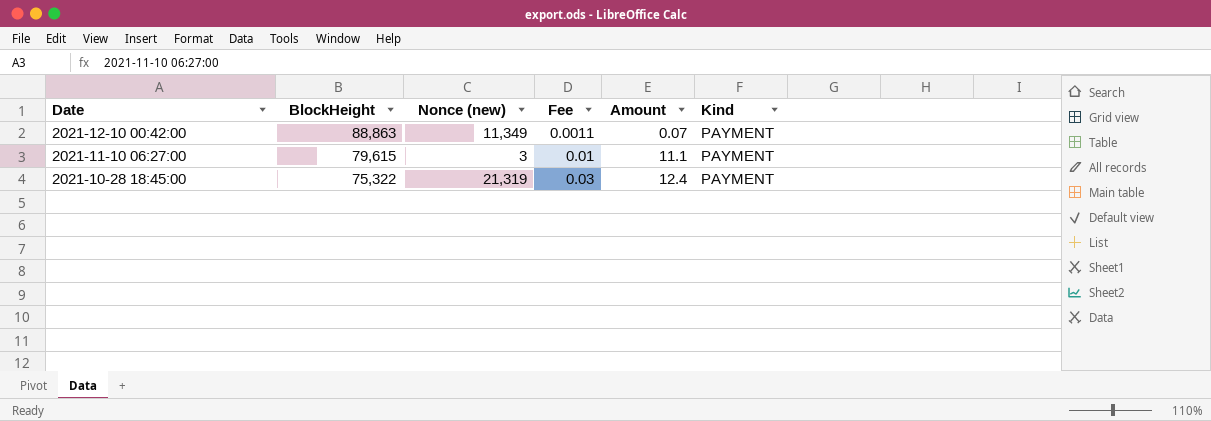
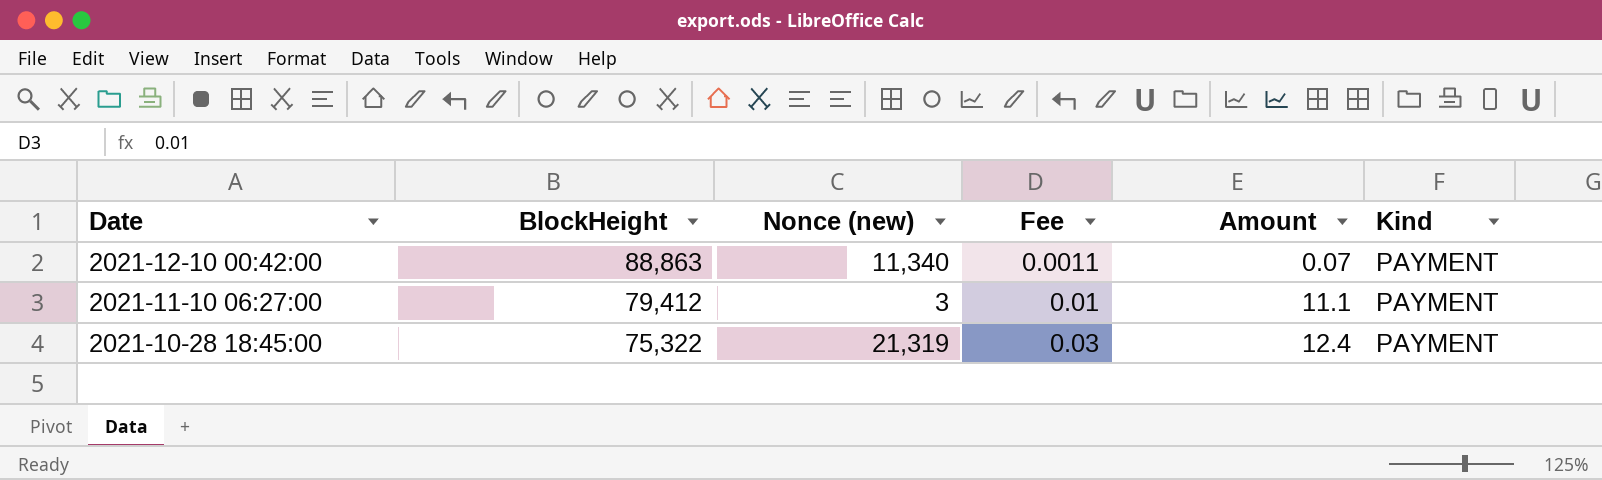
2021-12-10 00:42:00 | Nonce (new): 11,349 -> 11,340
2021-11-10 06:27:00 | BlockHeight: 79,615 -> 79,412

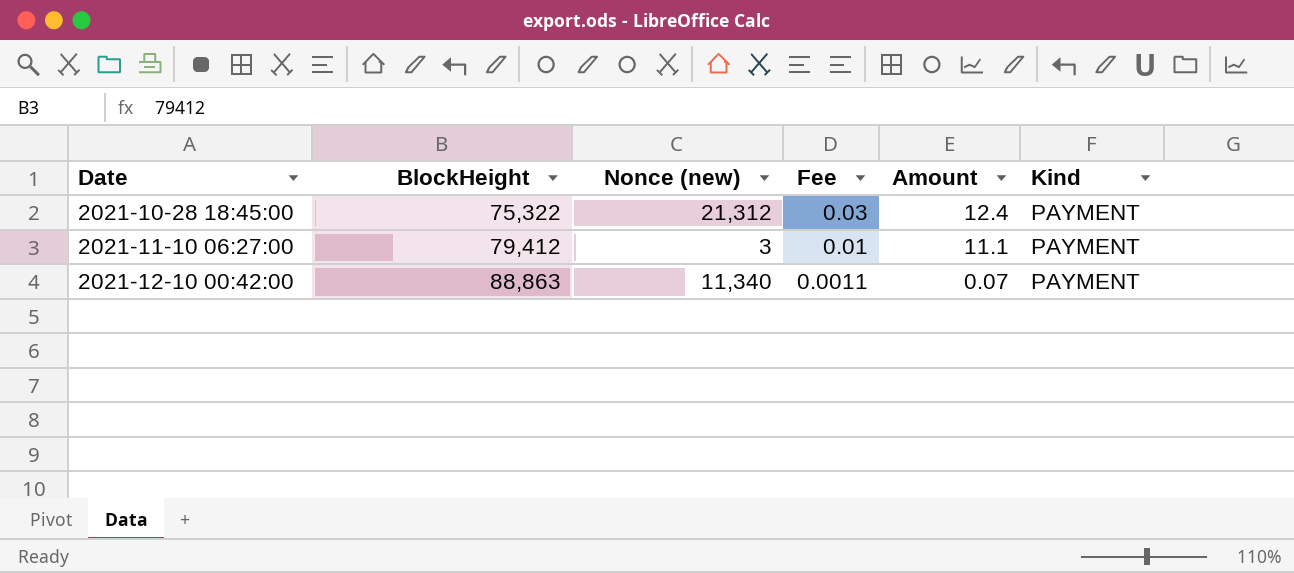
row order: Date descending -> Date ascending
2021-10-28 18:45:00 | Nonce (new): 21,319 -> 21,312

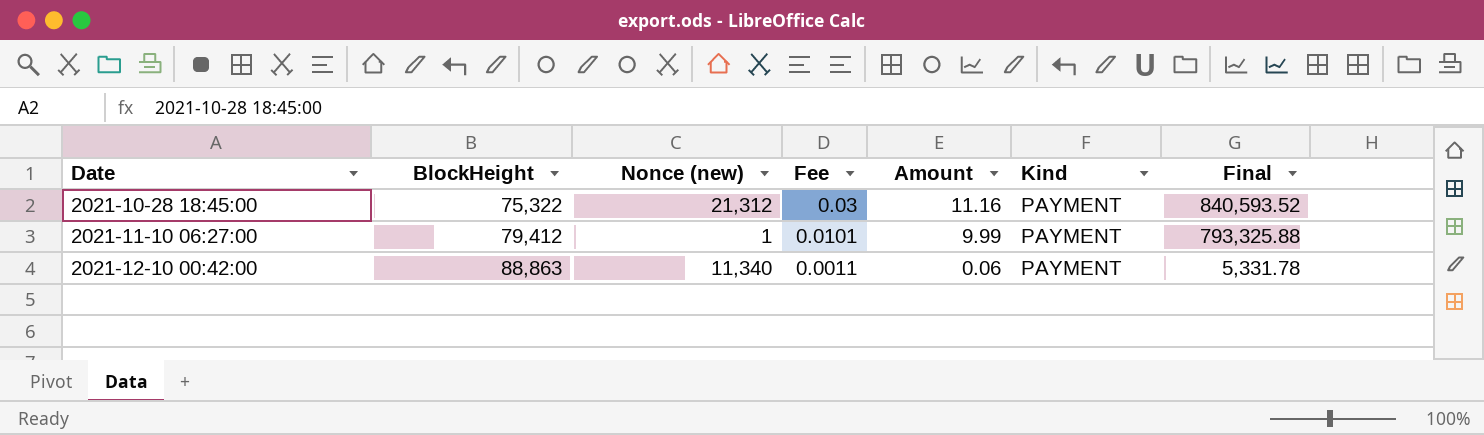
column Final | formula: none -> [BlockHeight] * [Amount]
2021-10-28 18:45:00 | Amount: 12.4 -> 11.16
2021-11-10 06:27:00 | Nonce (new): 3 -> 1
2021-11-10 06:27:00 | Fee: 0.01 -> 0.0101
2021-11-10 06:27:00 | Amount: 11.1 -> 9.99
2021-12-10 00:42:00 | Amount: 0.07 -> 0.06

